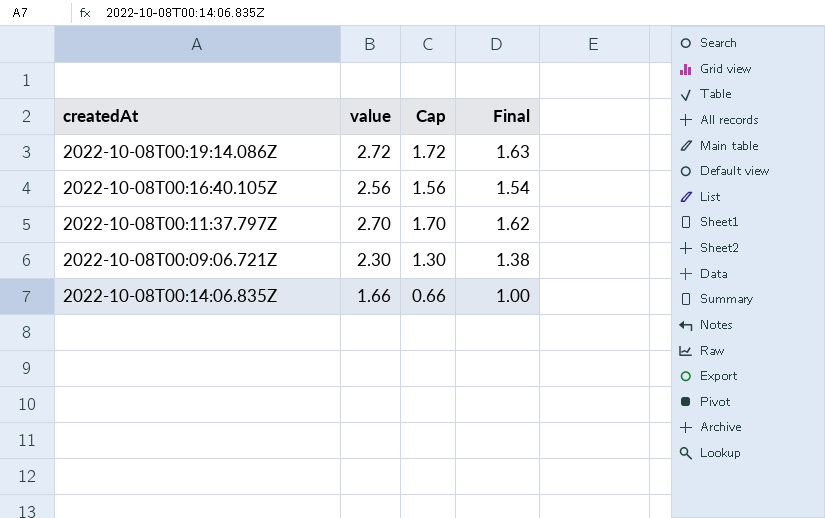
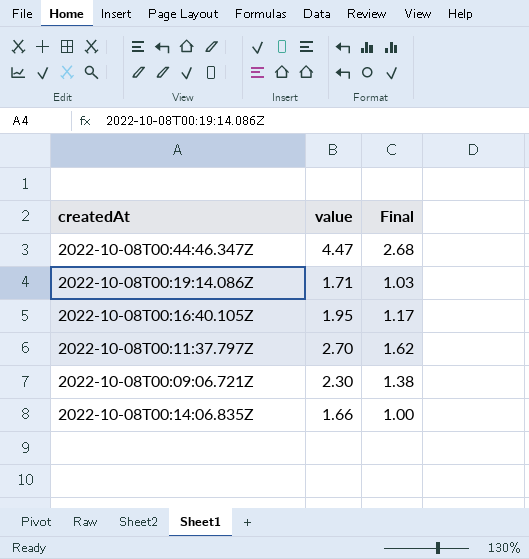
column Cap | formula: [value] - 1 -> none
row 2022-10-08T00:44:46.347Z: none -> 4.47 | 2.68
2022-10-08T00:19:14.086Z | value: 2.72 -> 1.71
2022-10-08T00:19:14.086Z | Final: 1.63 -> 1.03
2022-10-08T00:16:40.105Z | value: 2.56 -> 1.95
2022-10-08T00:16:40.105Z | Final: 1.54 -> 1.17

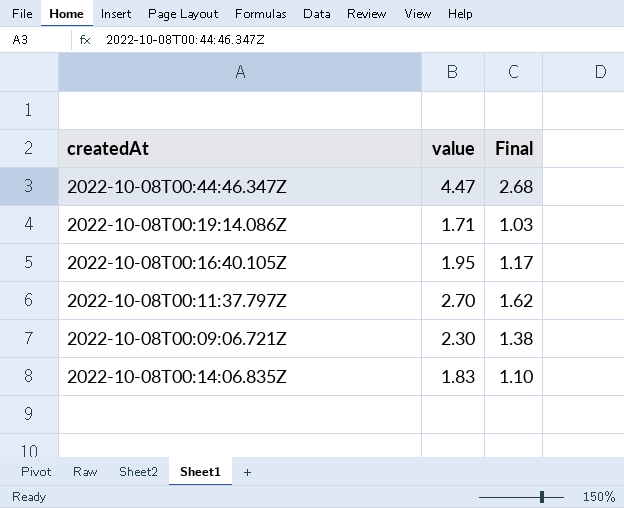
2022-10-08T00:14:06.835Z | value: 1.66 -> 1.83
2022-10-08T00:14:06.835Z | Final: 1.00 -> 1.10

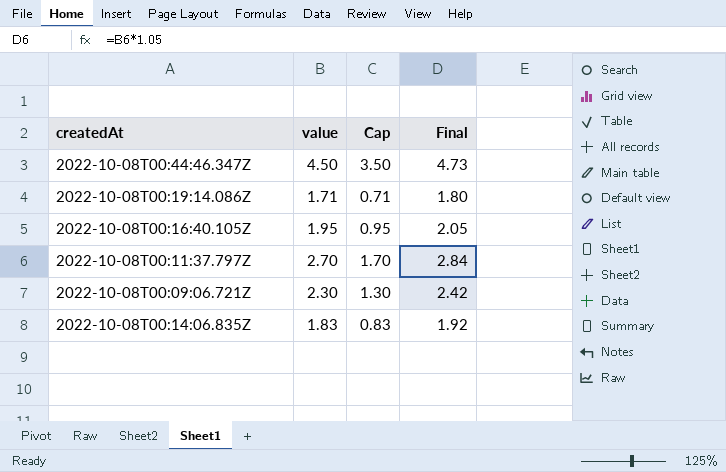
column Cap | formula: none -> [value] - 1
column Final | formula: [value] * 0.6 -> [value] * 1.05
2022-10-08T00:44:46.347Z | value: 4.47 -> 4.50

